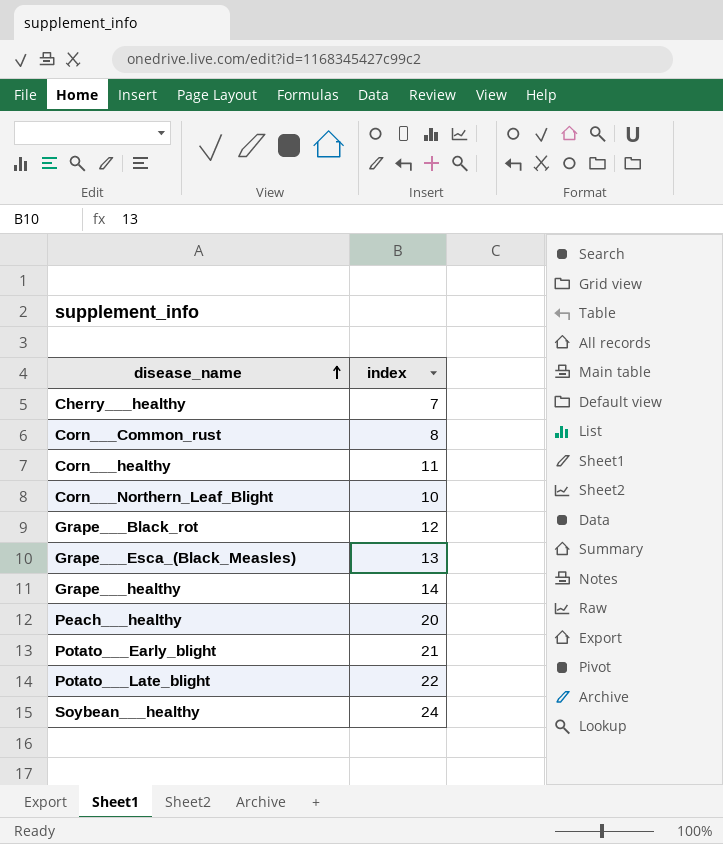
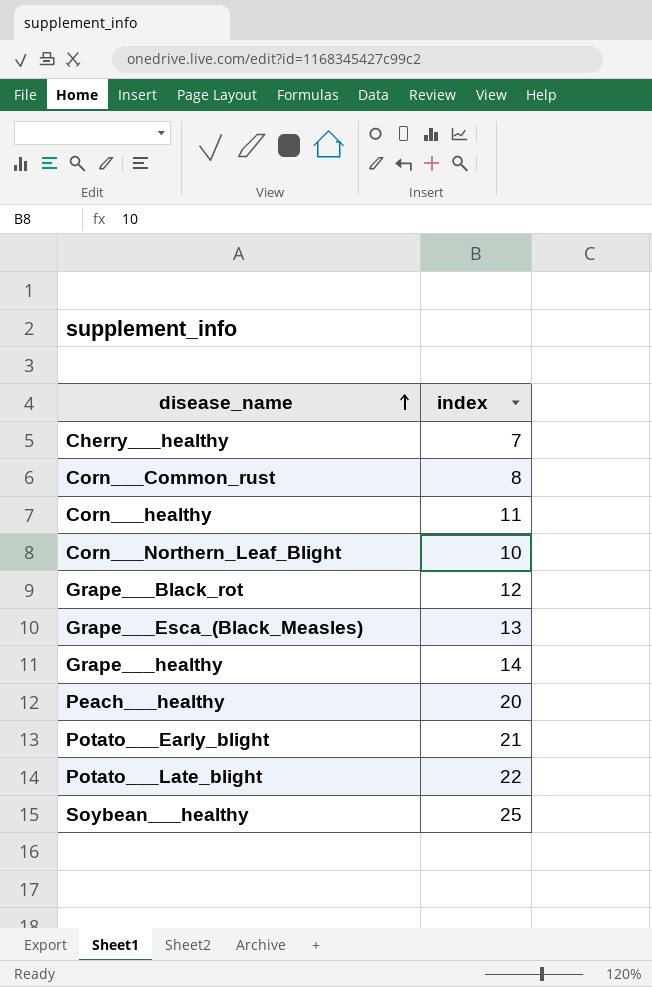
Soybean___healthy | index: 24 -> 25

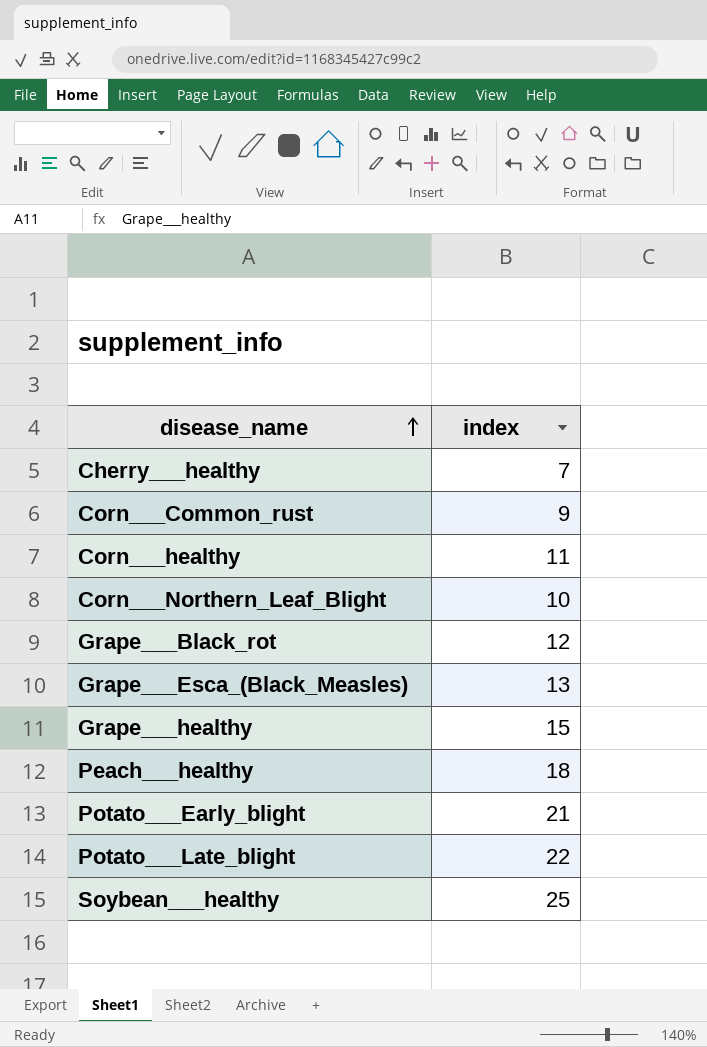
Corn___Common_rust | index: 8 -> 9
Grape___healthy | index: 14 -> 15
Peach___healthy | index: 20 -> 18

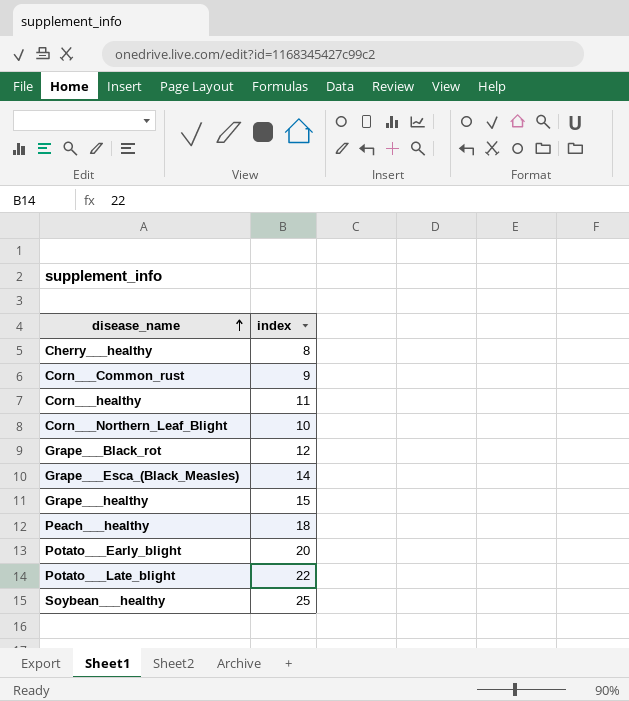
Cherry___healthy | index: 7 -> 8
Grape___Esca_(Black_Measles) | index: 13 -> 14
Potato___Early_blight | index: 21 -> 20

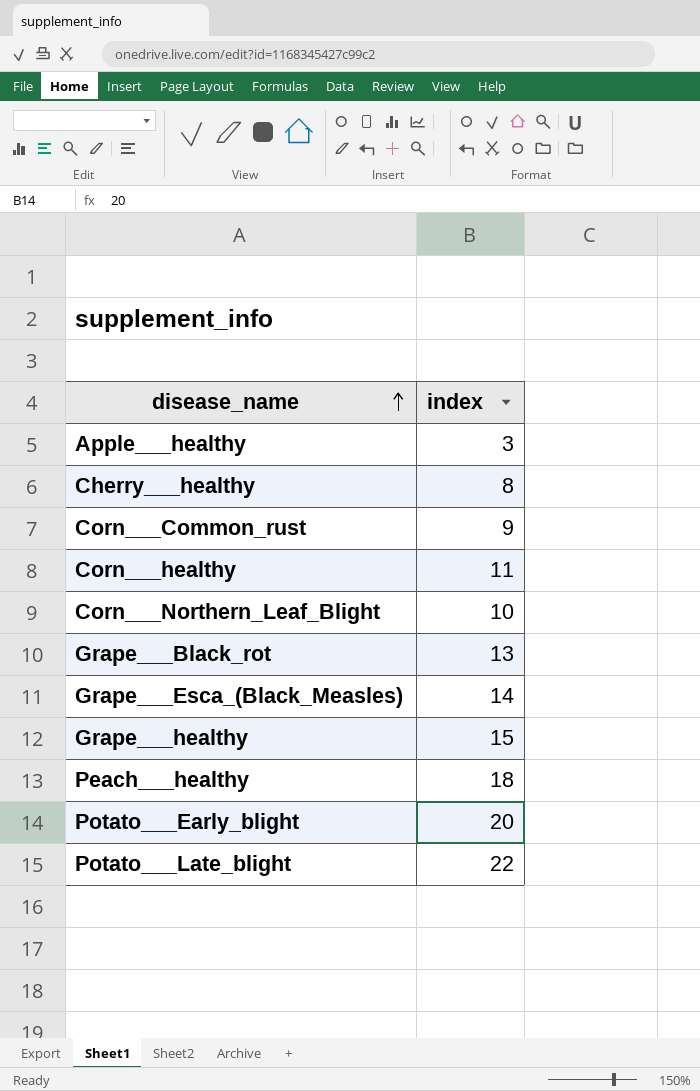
row Soybean___healthy: 25 -> none
row Apple___healthy: none -> 3
Grape___Black_rot | index: 12 -> 13

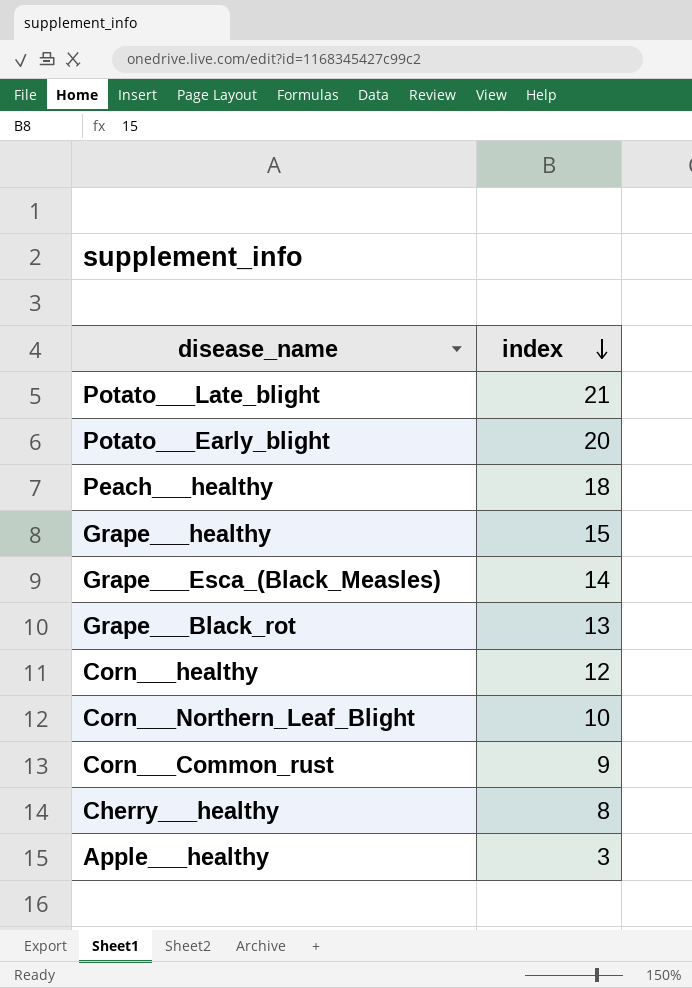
row order: disease_name ascending -> index descending
Potato___Late_blight | index: 22 -> 21
Corn___healthy | index: 11 -> 12

